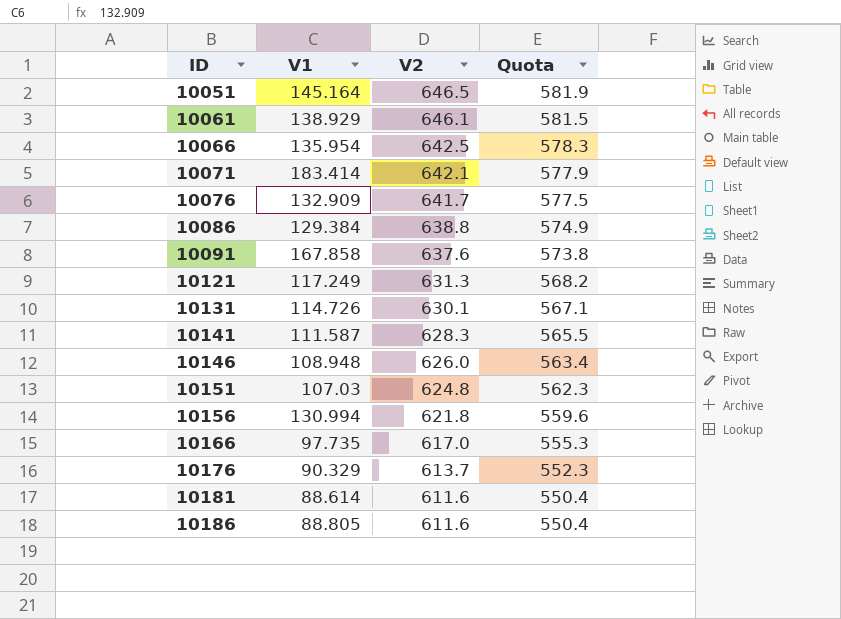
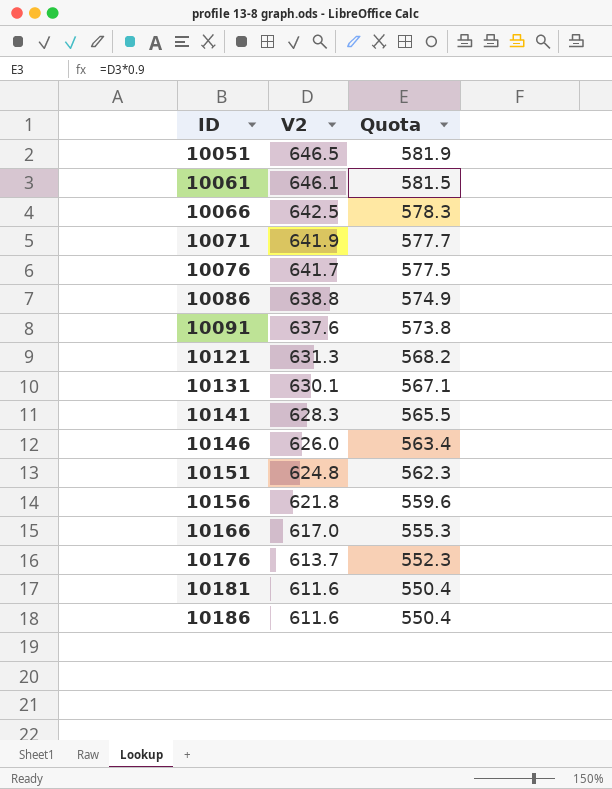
column V1 | position: 2 -> none
10071 | V2: 642.1 -> 641.9
10071 | Quota: 577.9 -> 577.7

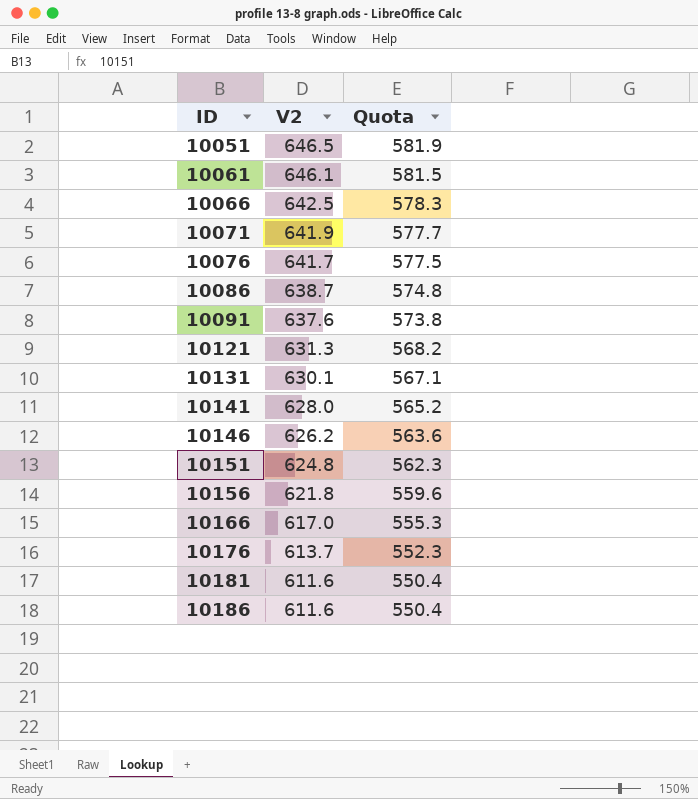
10086 | V2: 638.8 -> 638.7
10086 | Quota: 574.9 -> 574.8
10141 | V2: 628.3 -> 628.0
10141 | Quota: 565.5 -> 565.2
10146 | V2: 626.0 -> 626.2
10146 | Quota: 563.4 -> 563.6

